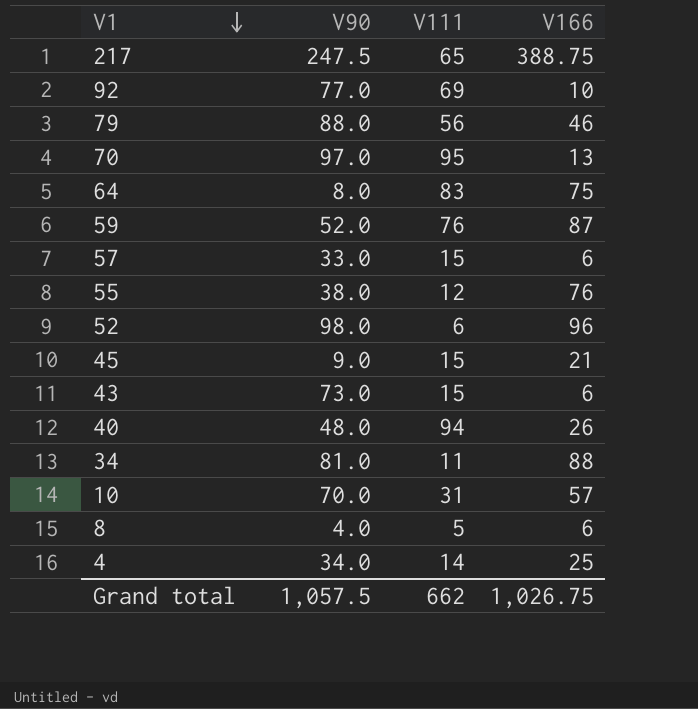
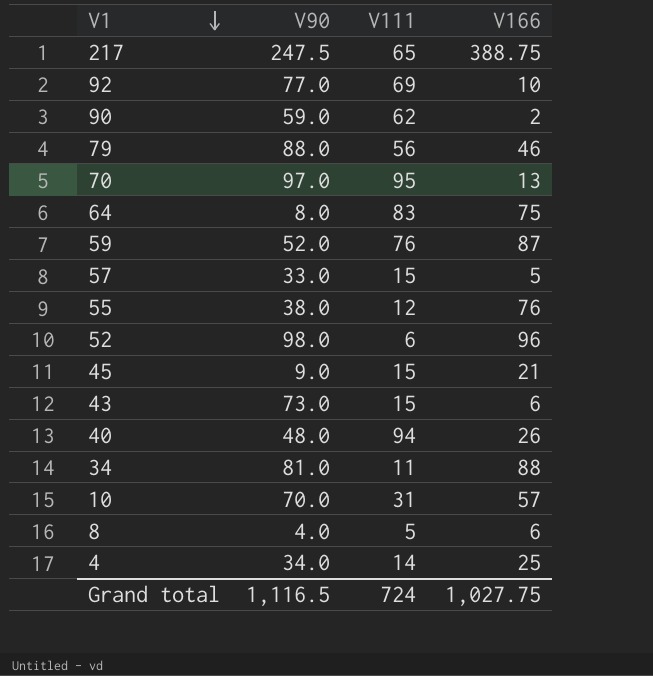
row 90: none -> 59.0 | 62 | 2
57 | V166: 6 -> 5
Grand total | V90: 1,057.5 -> 1,116.5
Grand total | V111: 662 -> 724
Grand total | V166: 1,026.75 -> 1,027.75

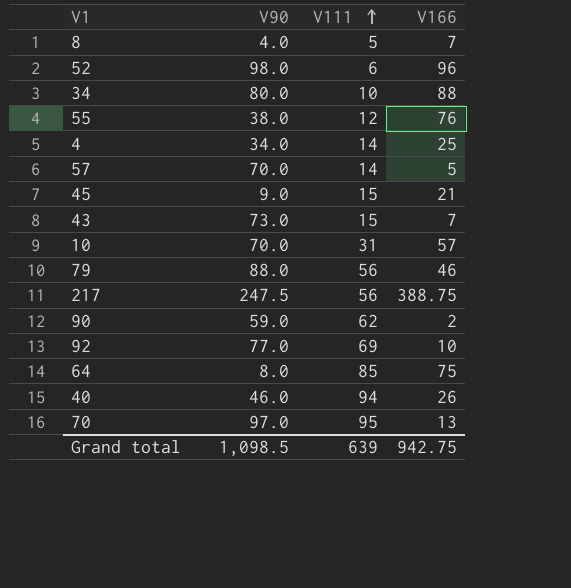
row order: V1 descending -> V111 ascending
row 59: 52.0 | 76 | 87 -> none
8 | V166: 6 -> 7
34 | V90: 81.0 -> 80.0
34 | V111: 11 -> 10
57 | V90: 33.0 -> 70.0
57 | V111: 15 -> 14
43 | V166: 6 -> 7
217 | V111: 65 -> 56
64 | V111: 83 -> 85
40 | V90: 48.0 -> 46.0
Grand total | V90: 1,116.5 -> 1,098.5
Grand total | V111: 724 -> 639
Grand total | V166: 1,027.75 -> 942.75

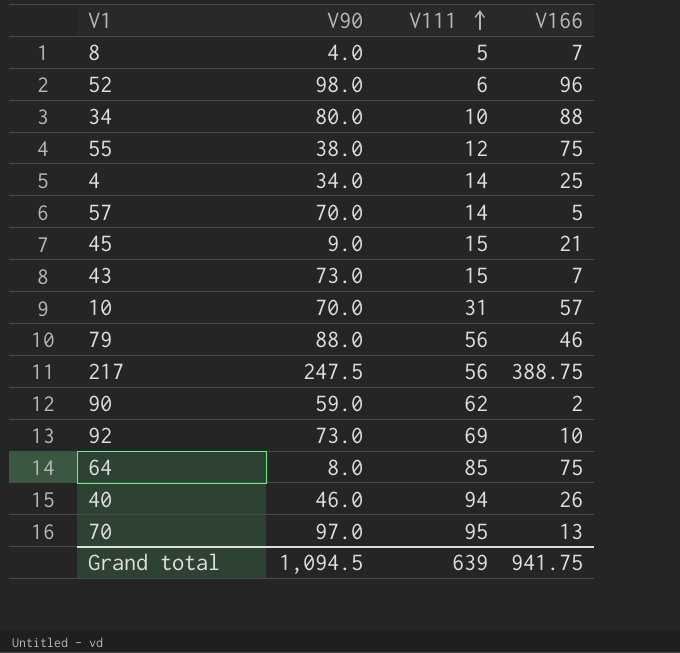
55 | V166: 76 -> 75
92 | V90: 77.0 -> 73.0
Grand total | V90: 1,098.5 -> 1,094.5
Grand total | V166: 942.75 -> 941.75

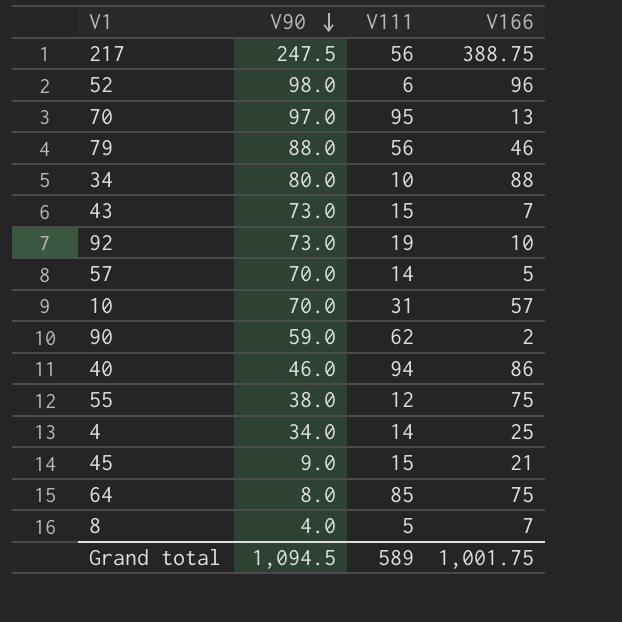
row order: V111 ascending -> V90 descending
92 | V111: 69 -> 19
40 | V166: 26 -> 86
Grand total | V111: 639 -> 589
Grand total | V166: 941.75 -> 1,001.75

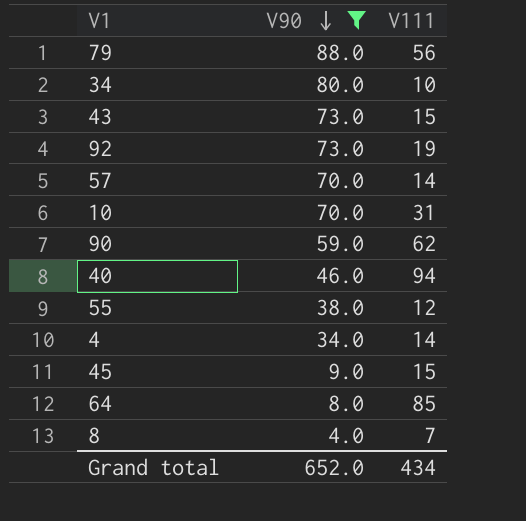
filter: none -> V90 <= 88.0
column V166 | position: 4 -> none
8 | V111: 5 -> 7
Grand total | V90: 1,094.5 -> 652.0
Grand total | V111: 589 -> 434

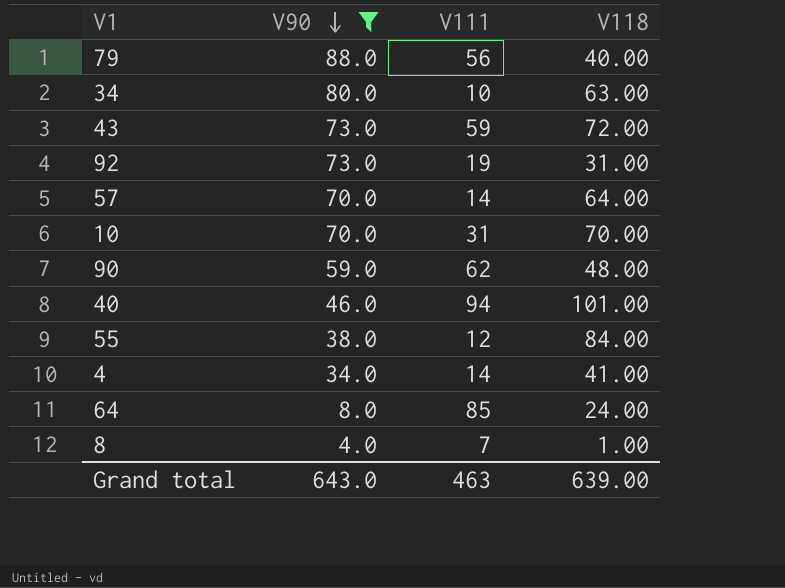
column V118 | position: none -> 4
row 45: 9.0 | 15 -> none
43 | V111: 15 -> 59
Grand total | V90: 652.0 -> 643.0
Grand total | V111: 434 -> 463

